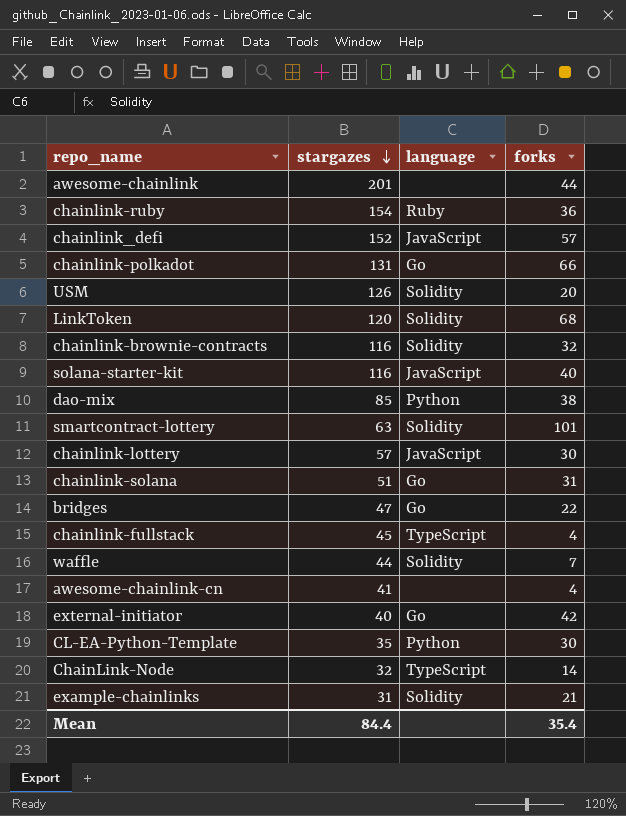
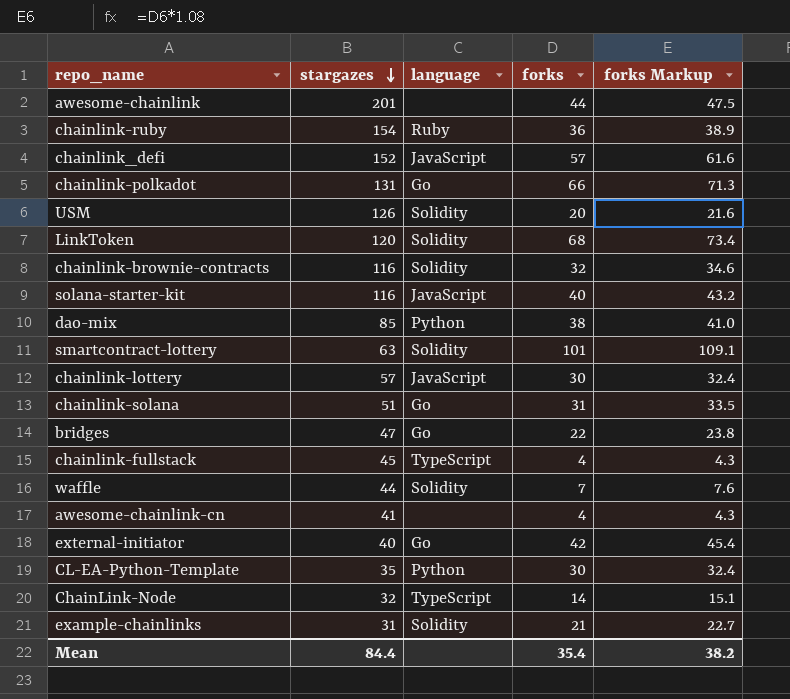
column forks Markup | formula: none -> [forks] * 1.08

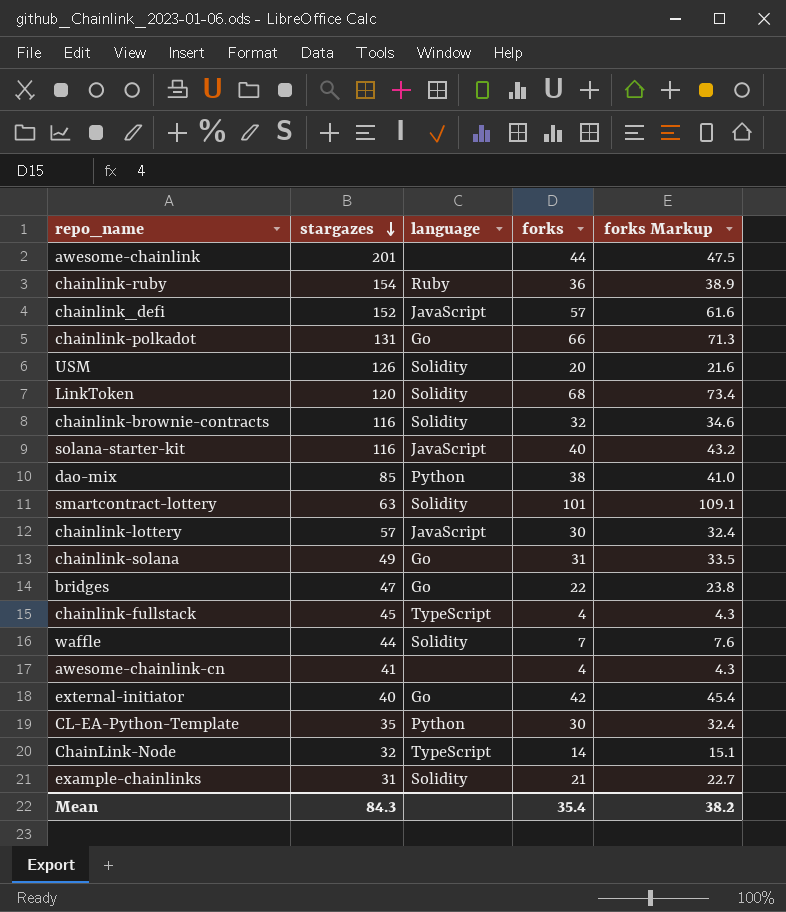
chainlink-solana | stargazes: 51 -> 49
Mean | stargazes: 84.4 -> 84.3

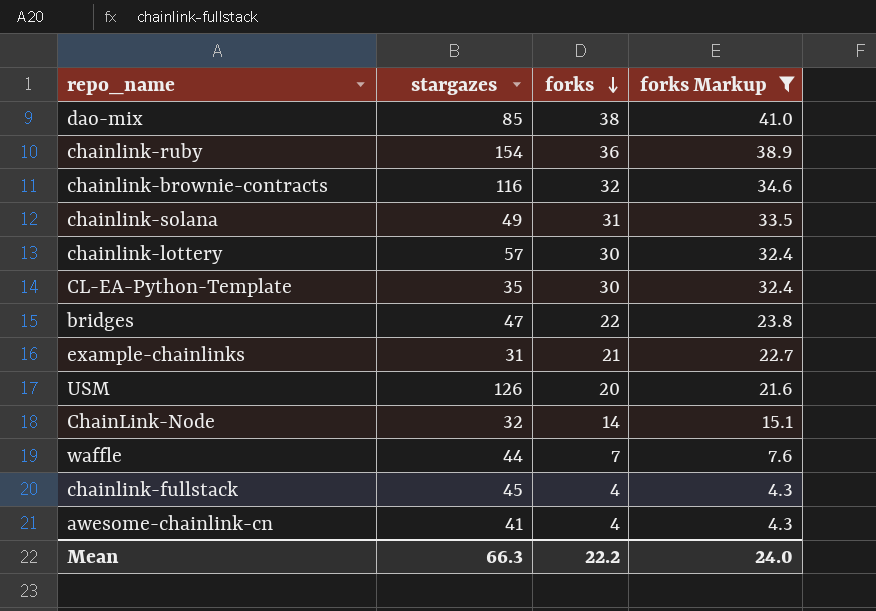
filter: none -> forks Markup <= 41.0
row order: stargazes descending -> forks descending
column language | position: 3 -> none
Mean | stargazes: 84.3 -> 66.3
Mean | forks: 35.4 -> 22.2
Mean | forks Markup: 38.2 -> 24.0

